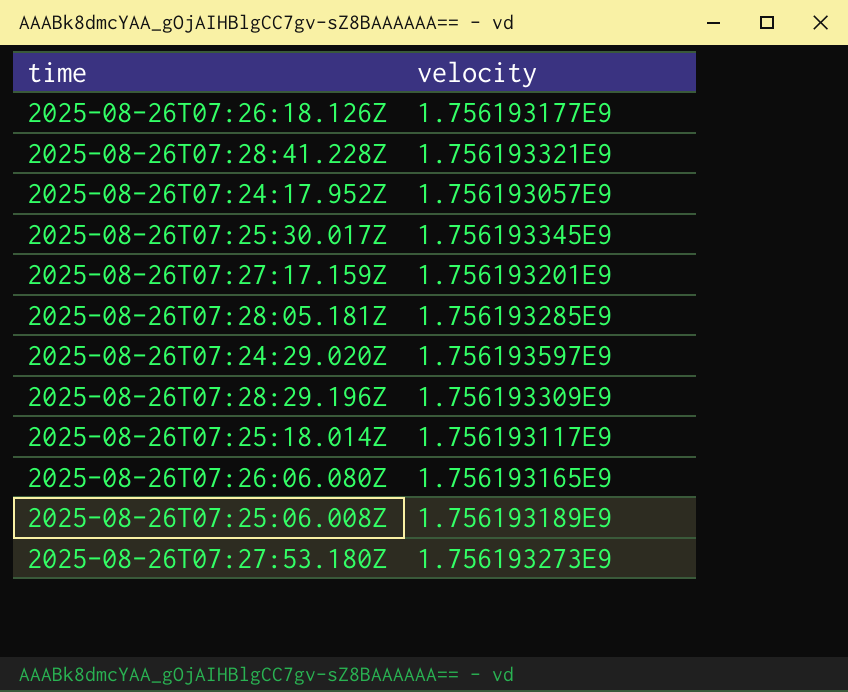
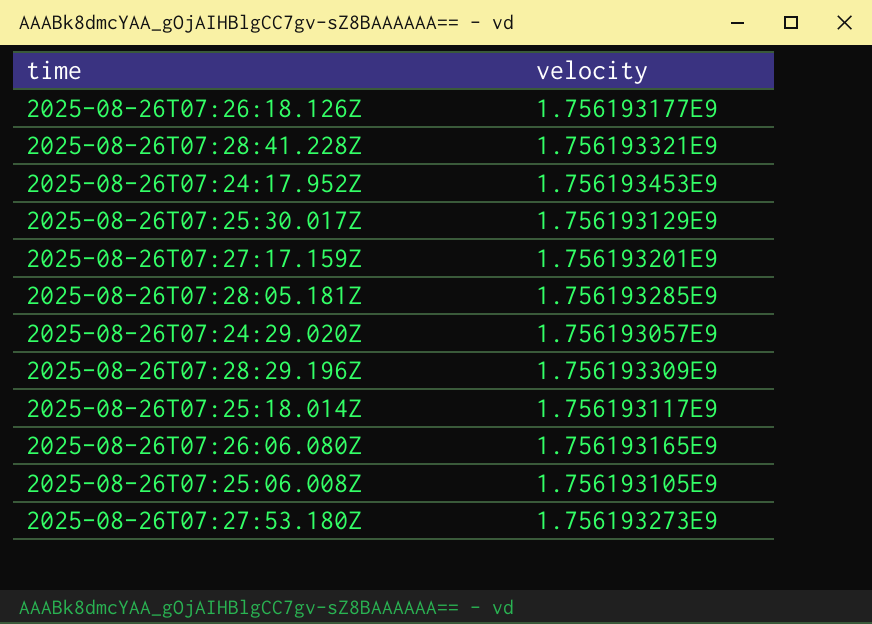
2025-08-26T07:24:17.952Z | velocity: 1.756193057E9 -> 1.756193453E9
2025-08-26T07:25:30.017Z | velocity: 1.756193345E9 -> 1.756193129E9
2025-08-26T07:24:29.020Z | velocity: 1.756193597E9 -> 1.756193057E9
2025-08-26T07:25:06.008Z | velocity: 1.756193189E9 -> 1.756193105E9

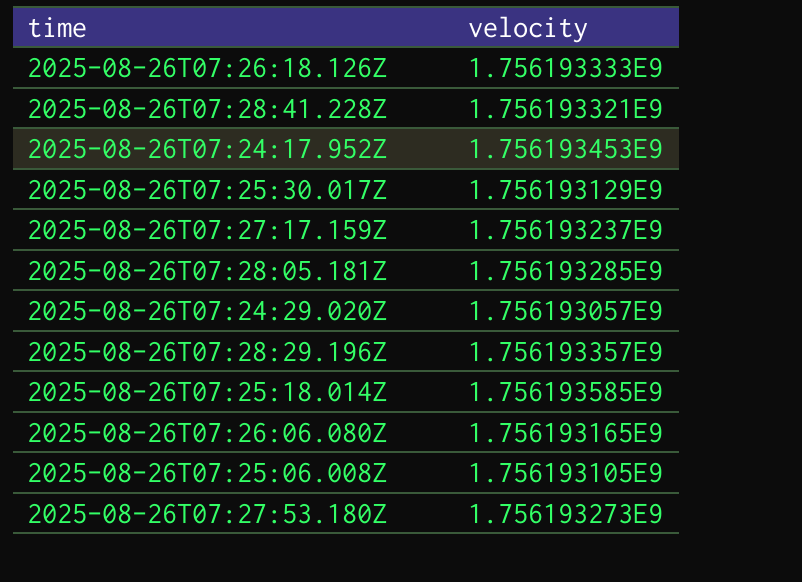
2025-08-26T07:26:18.126Z | velocity: 1.756193177E9 -> 1.756193333E9
2025-08-26T07:27:17.159Z | velocity: 1.756193201E9 -> 1.756193237E9
2025-08-26T07:28:29.196Z | velocity: 1.756193309E9 -> 1.756193357E9
2025-08-26T07:25:18.014Z | velocity: 1.756193117E9 -> 1.756193585E9

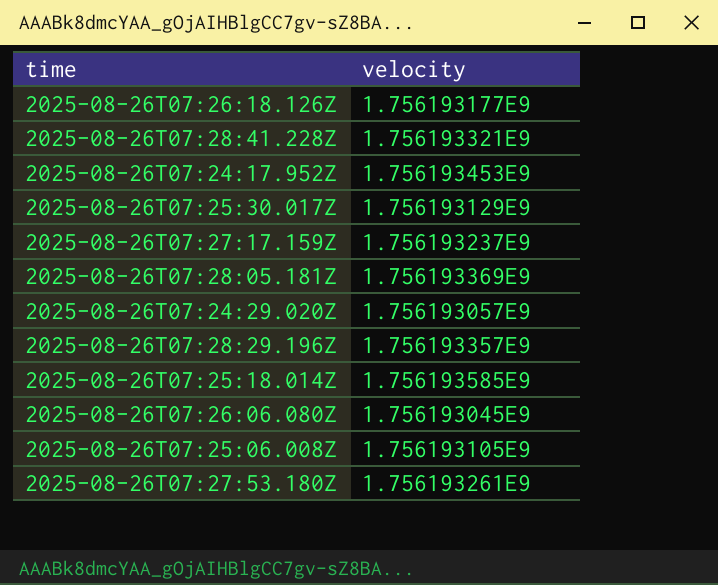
2025-08-26T07:26:18.126Z | velocity: 1.756193333E9 -> 1.756193177E9
2025-08-26T07:28:05.181Z | velocity: 1.756193285E9 -> 1.756193369E9
2025-08-26T07:26:06.080Z | velocity: 1.756193165E9 -> 1.756193045E9
2025-08-26T07:27:53.180Z | velocity: 1.756193273E9 -> 1.756193261E9

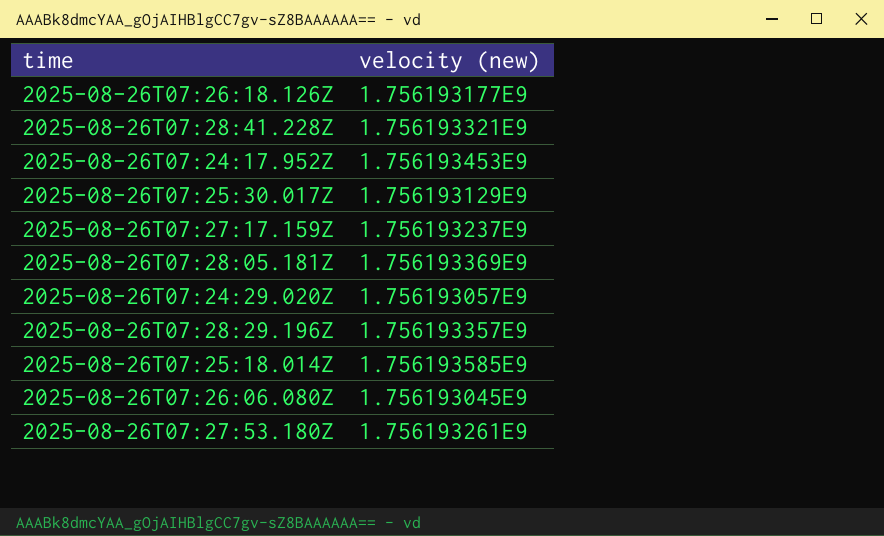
column name: velocity -> velocity (new)
row 2025-08-26T07:25:06.008Z: 1.756193105E9 -> none

